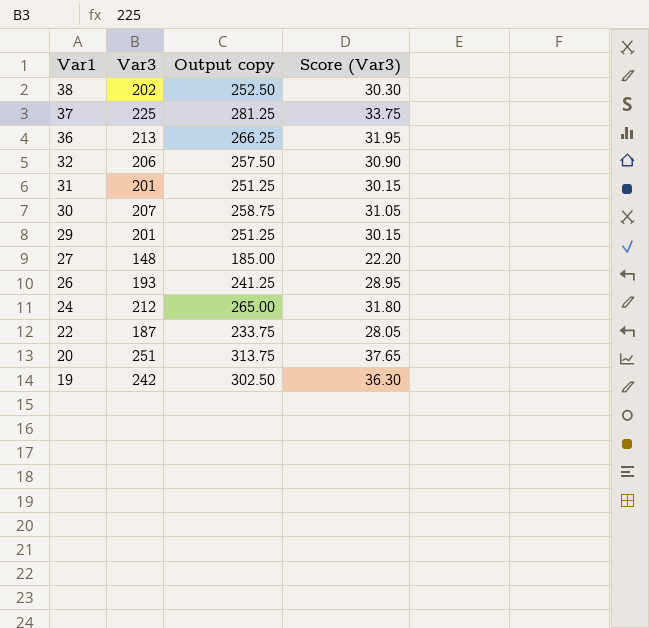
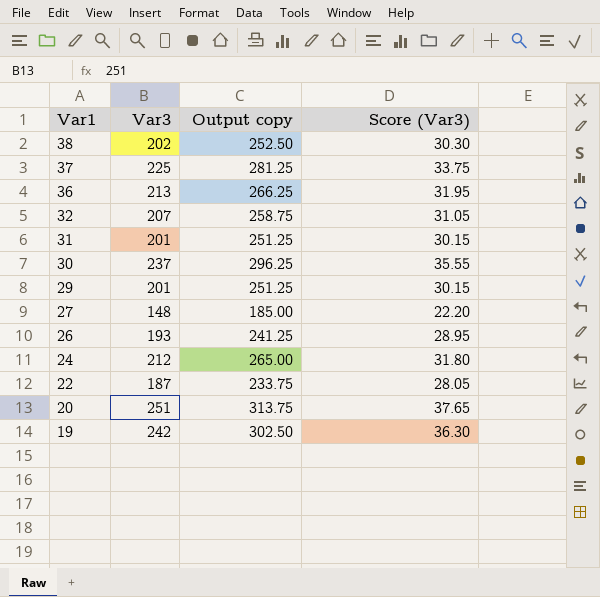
32 | Var3: 206 -> 207
32 | Output copy: 257.50 -> 258.75
32 | Score (Var3): 30.90 -> 31.05
30 | Var3: 207 -> 237
30 | Output copy: 258.75 -> 296.25
30 | Score (Var3): 31.05 -> 35.55

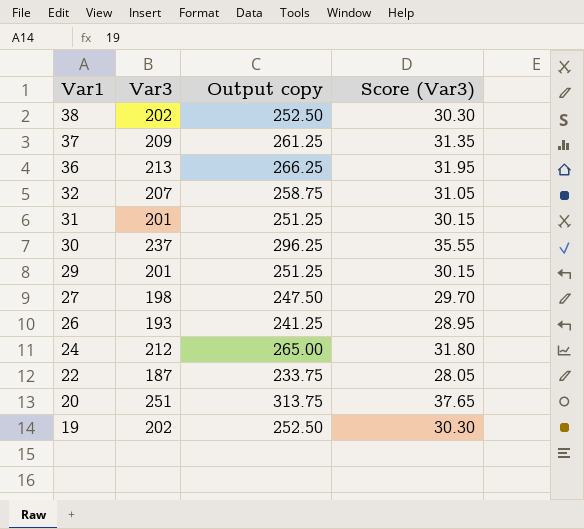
37 | Var3: 225 -> 209
37 | Output copy: 281.25 -> 261.25
37 | Score (Var3): 33.75 -> 31.35
27 | Var3: 148 -> 198
27 | Output copy: 185.00 -> 247.50
27 | Score (Var3): 22.20 -> 29.70
19 | Var3: 242 -> 202
19 | Output copy: 302.50 -> 252.50
19 | Score (Var3): 36.30 -> 30.30

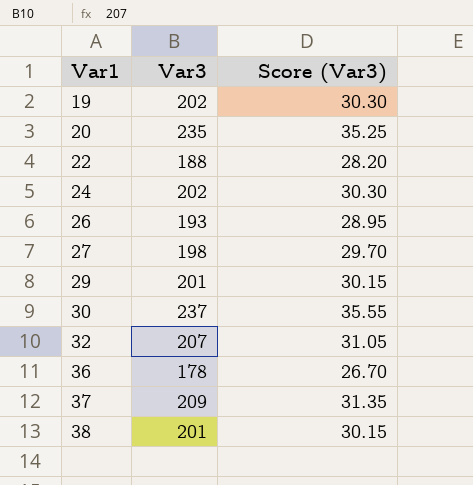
row order: Var1 descending -> Var1 ascending
column Output copy | formula: [Var3] * 1.25 -> none
row 31: 201 | 251.25 | 30.15 -> none
20 | Var3: 251 -> 235
20 | Score (Var3): 37.65 -> 35.25
22 | Var3: 187 -> 188
22 | Score (Var3): 28.05 -> 28.20
24 | Var3: 212 -> 202
24 | Score (Var3): 31.80 -> 30.30
36 | Var3: 213 -> 178
36 | Score (Var3): 31.95 -> 26.70
38 | Var3: 202 -> 201
38 | Score (Var3): 30.30 -> 30.15

